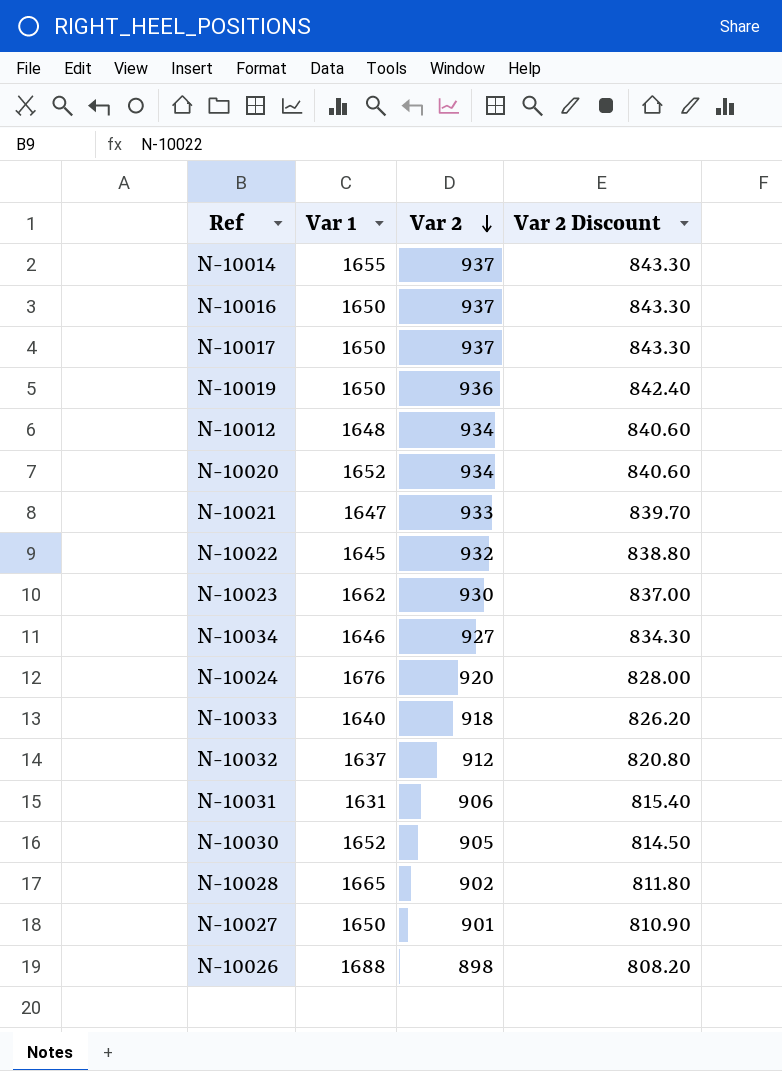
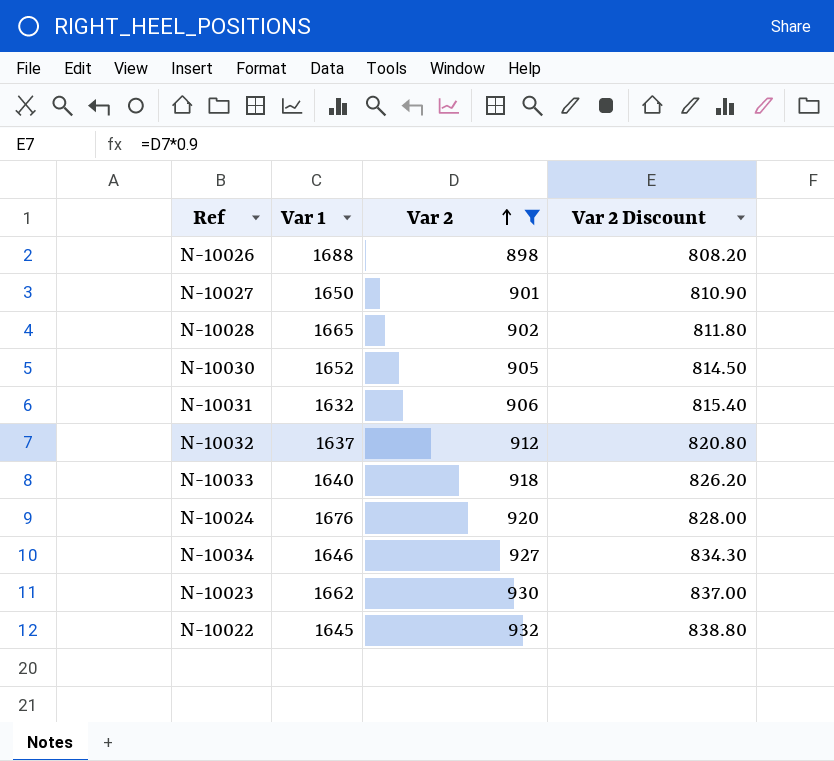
filter: none -> Var 2 <= 932
row order: Var 2 descending -> Var 2 ascending
N-10031 | Var 1: 1631 -> 1632

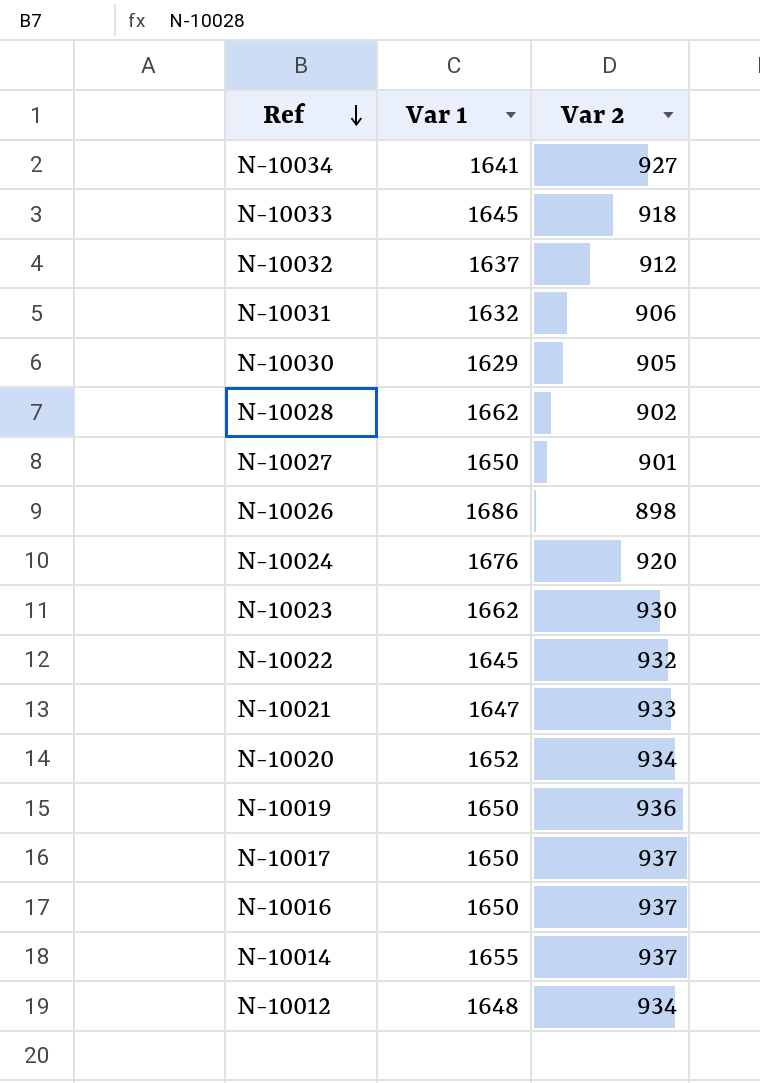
filter: Var 2 <= 932 -> none
row order: Var 2 ascending -> Ref descending
column Var 2 Discount | formula: [Var 2] * 0.9 -> none
N-10034 | Var 1: 1646 -> 1641
N-10033 | Var 1: 1640 -> 1645
N-10030 | Var 1: 1652 -> 1629
N-10028 | Var 1: 1665 -> 1662
N-10026 | Var 1: 1688 -> 1686

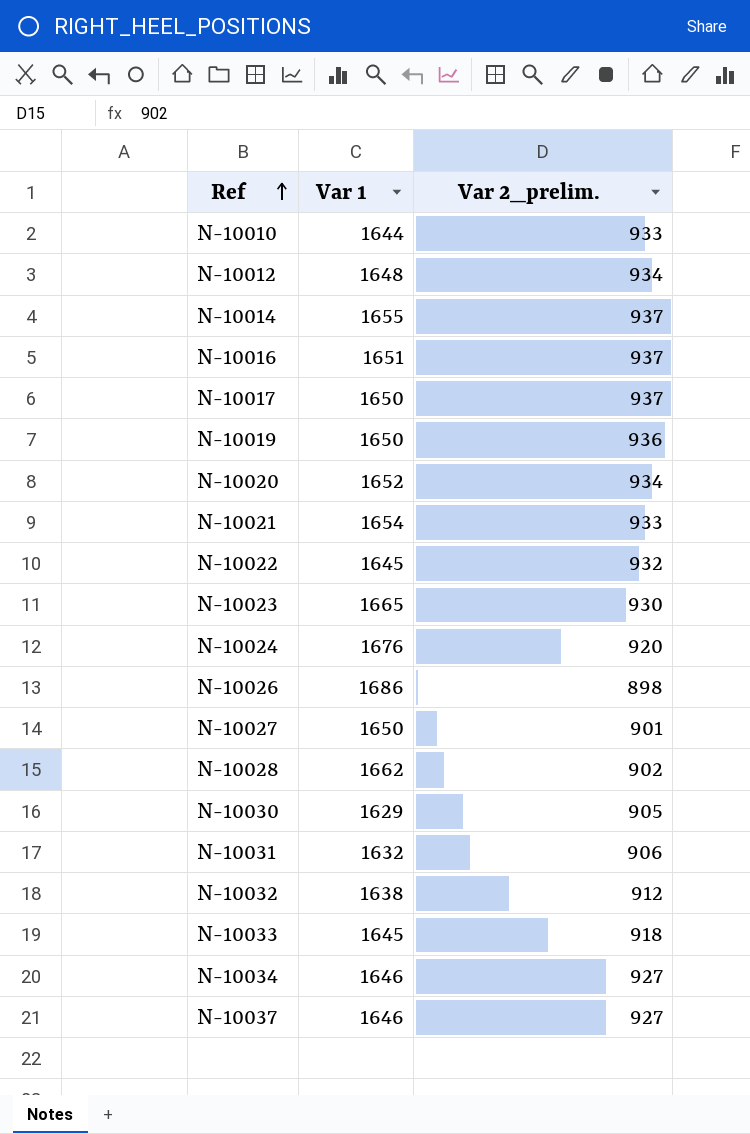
row order: Ref descending -> Ref ascending
column name: Var 2 -> Var 2_prelim.
row N-10010: none -> 1644 | 933
N-10016 | Var 1: 1650 -> 1651
N-10021 | Var 1: 1647 -> 1654
N-10023 | Var 1: 1662 -> 1665
N-10032 | Var 1: 1637 -> 1638
N-10034 | Var 1: 1641 -> 1646
row N-10037: none -> 1646 | 927

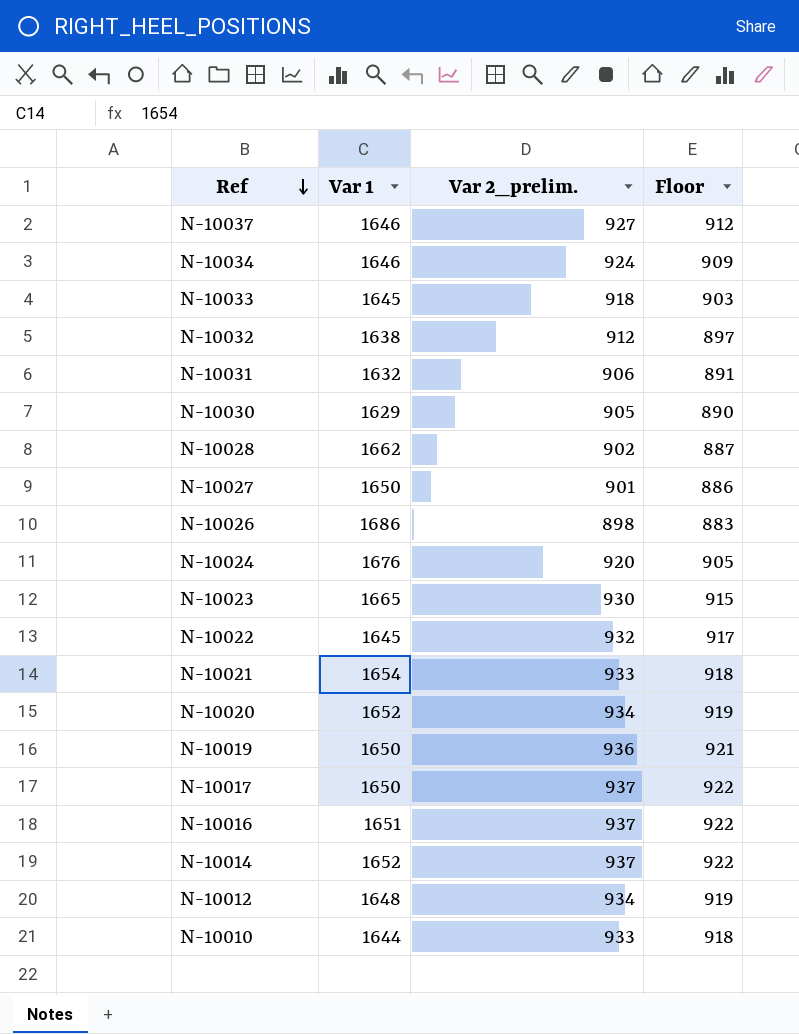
row order: Ref ascending -> Ref descending
column Floor | formula: none -> [Var 2_prelim.] - 15
N-10034 | Var 2_prelim.: 927 -> 924
N-10014 | Var 1: 1655 -> 1652

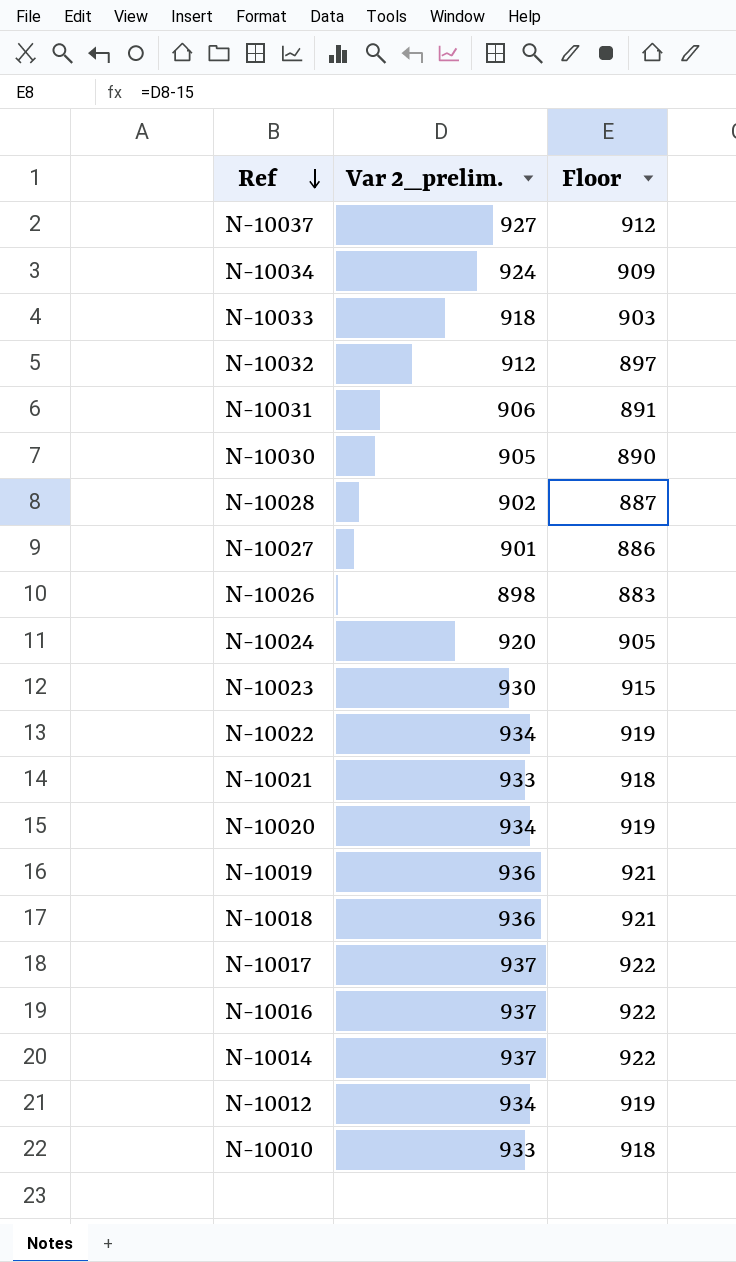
column Var 1 | position: 2 -> none
N-10022 | Var 2_prelim.: 932 -> 934
N-10022 | Floor: 917 -> 919
row N-10018: none -> 936 | 921

